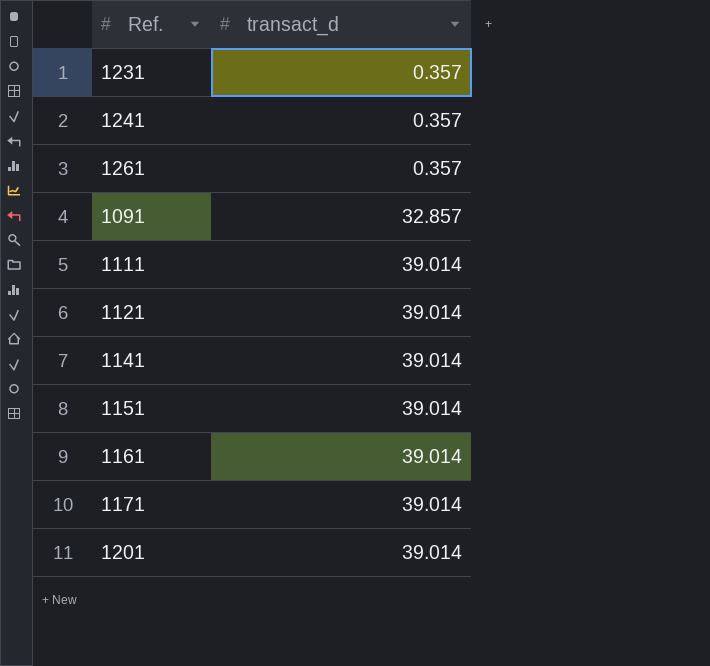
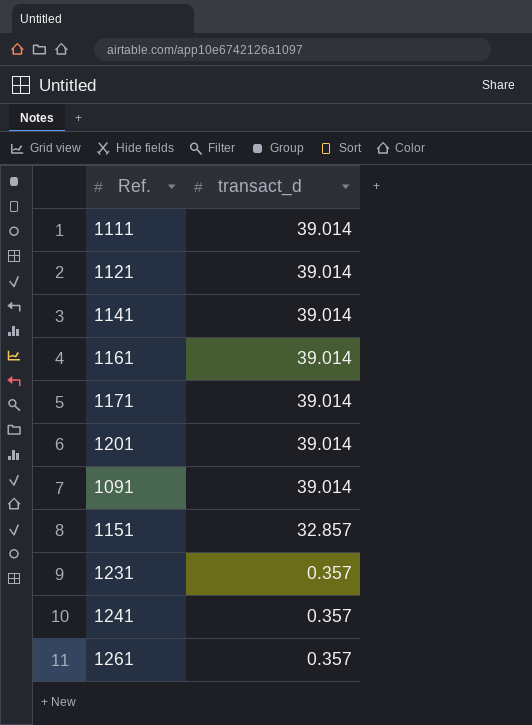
row order: transact_d ascending -> transact_d descending
1091 | transact_d: 32.857 -> 39.014
1151 | transact_d: 39.014 -> 32.857

